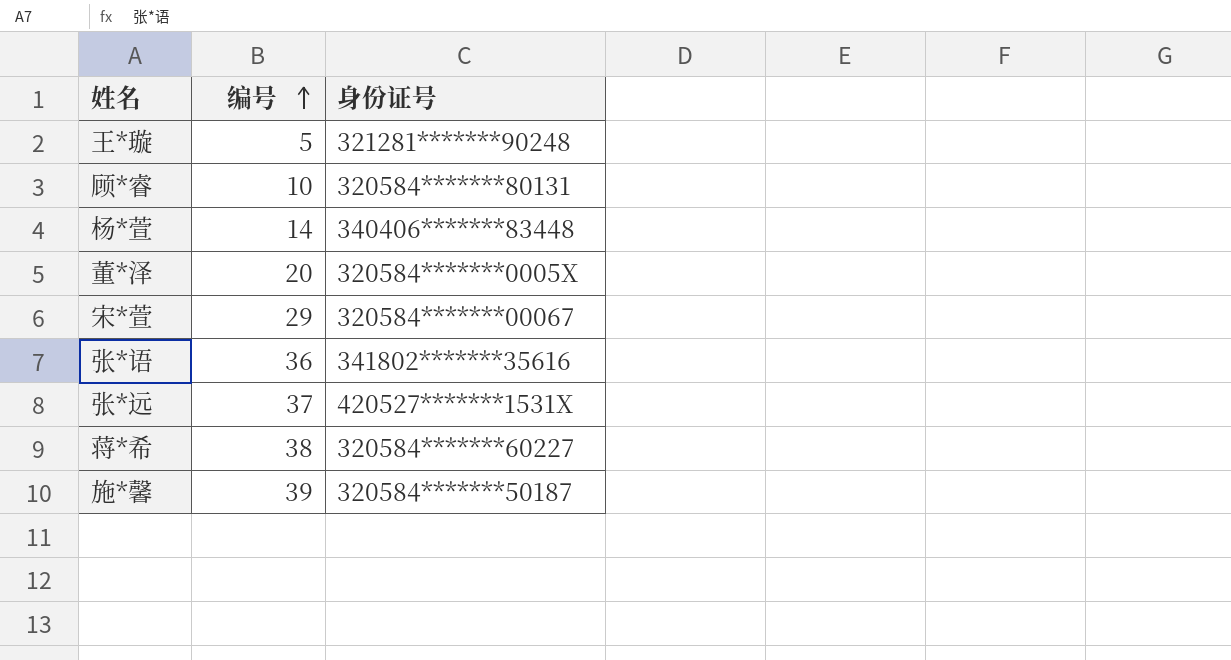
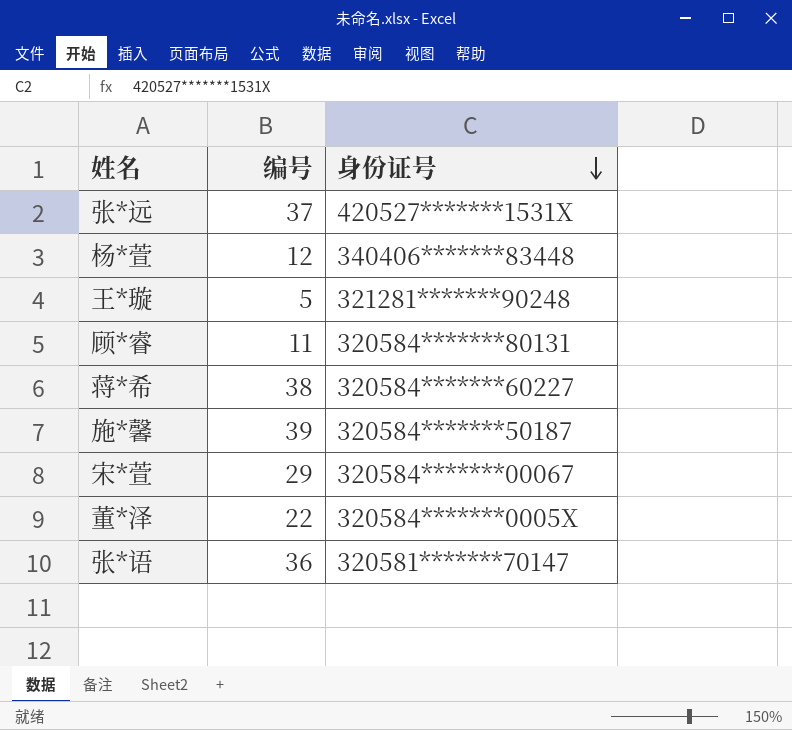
row order: 编号 ascending -> 身份证号 descending
杨*萱 | 编号: 14 -> 12
顾*睿 | 编号: 10 -> 11
董*泽 | 编号: 20 -> 22
张*语 | 身份证号: 341802*******35616 -> 320581*******70147

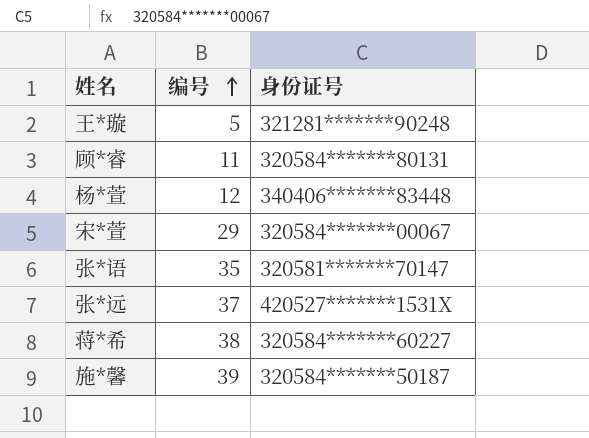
row order: 身份证号 descending -> 编号 ascending
row 董*泽: 22 | 320584*******0005X -> none
张*语 | 编号: 36 -> 35

